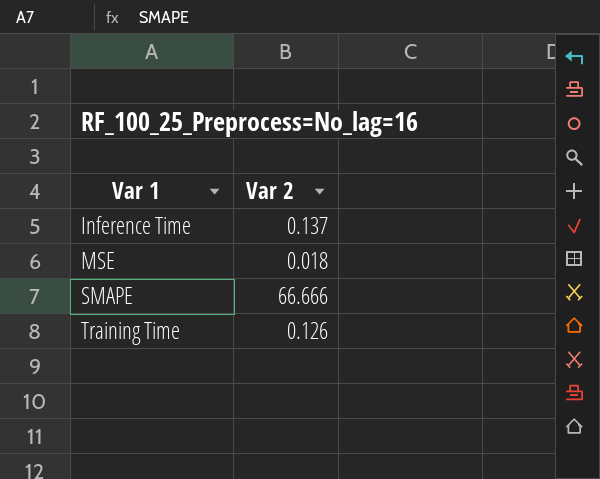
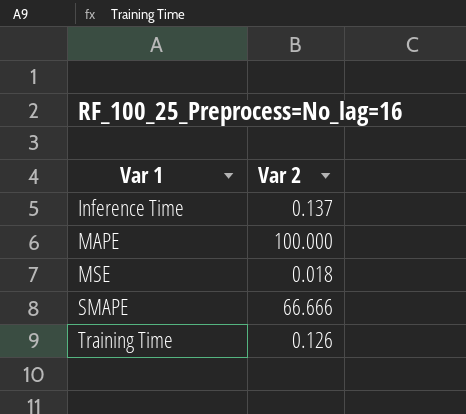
row MAPE: none -> 100.000

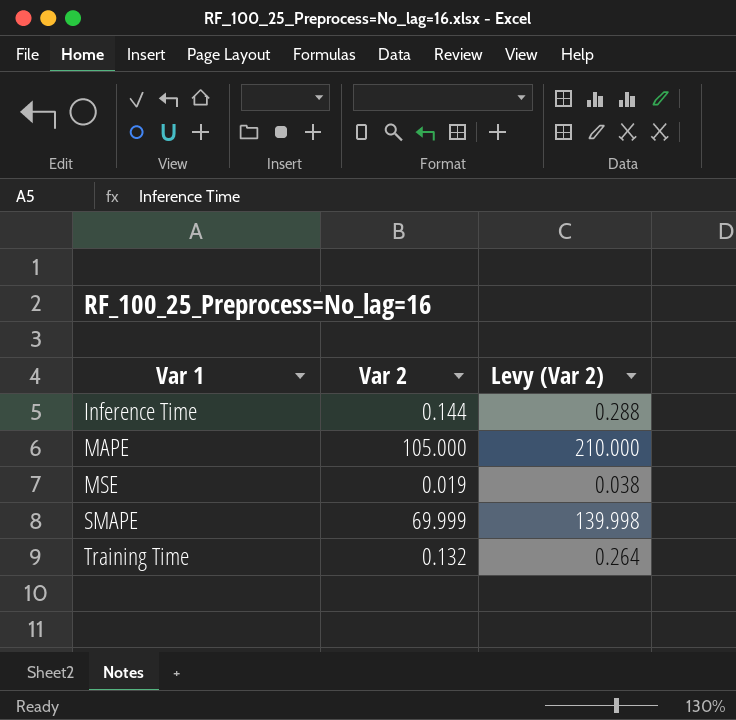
column Levy (Var 2) | formula: none -> [Var 2] * 2
Inference Time | Var 2: 0.137 -> 0.144
MAPE | Var 2: 100.000 -> 105.000
MSE | Var 2: 0.018 -> 0.019
SMAPE | Var 2: 66.666 -> 69.999
Training Time | Var 2: 0.126 -> 0.132

